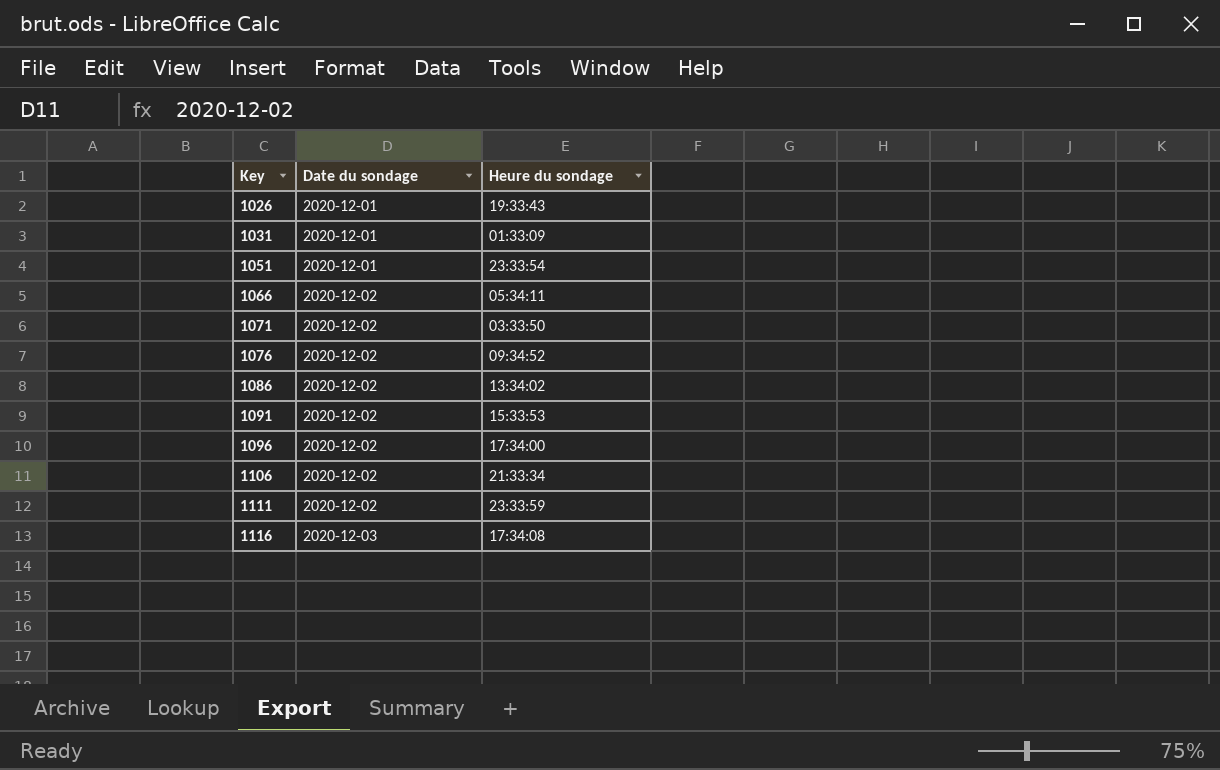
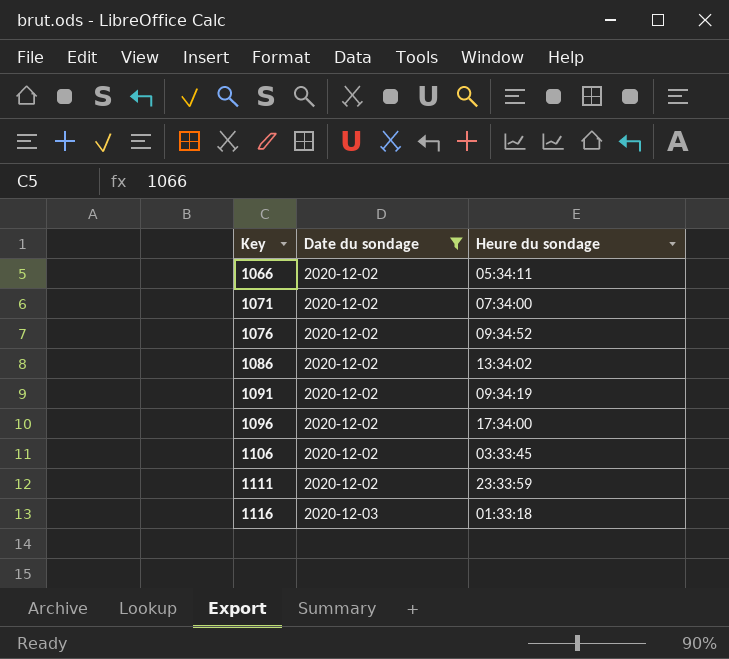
filter: none -> Date du sondage != 2020-12-01
1071 | Heure du sondage: 03:33:50 -> 07:34:00
1091 | Heure du sondage: 15:33:53 -> 09:34:19
1106 | Heure du sondage: 21:33:34 -> 03:33:45
1116 | Heure du sondage: 17:34:08 -> 01:33:18

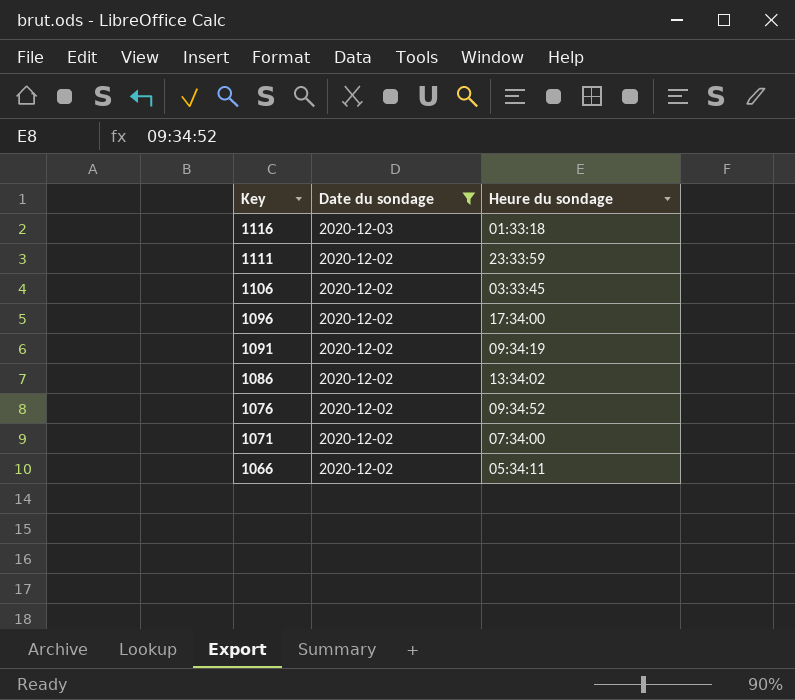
row order: Key ascending -> Key descending

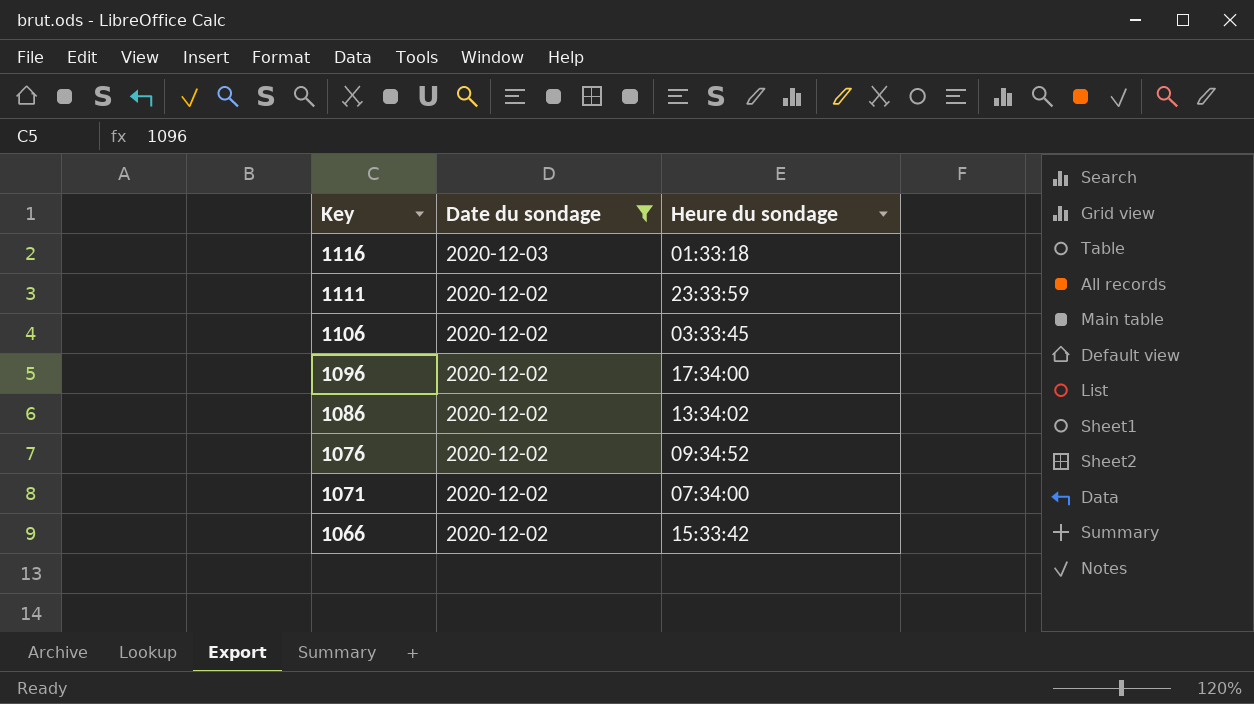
row 1091: 2020-12-02 | 09:34:19 -> none
1066 | Heure du sondage: 05:34:11 -> 15:33:42

